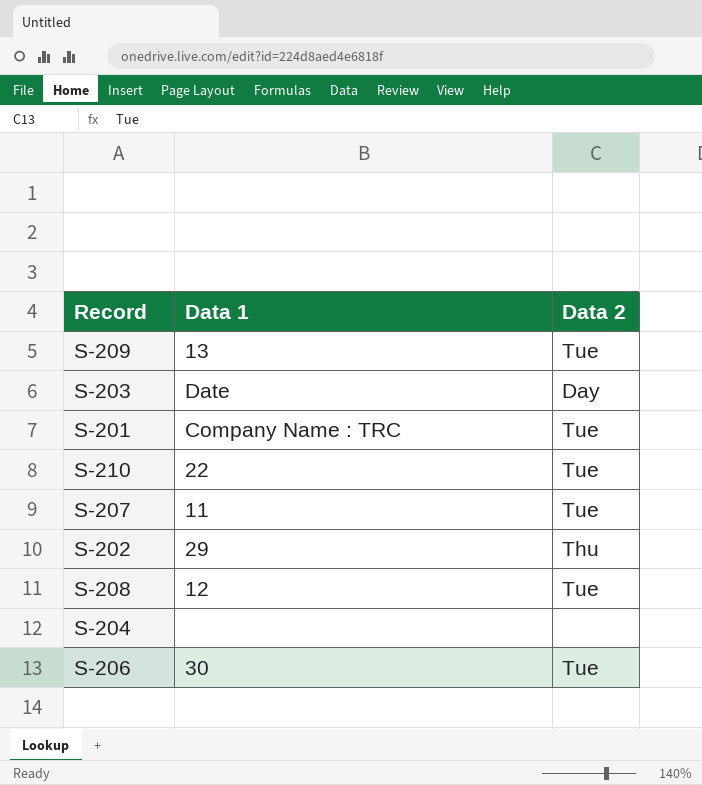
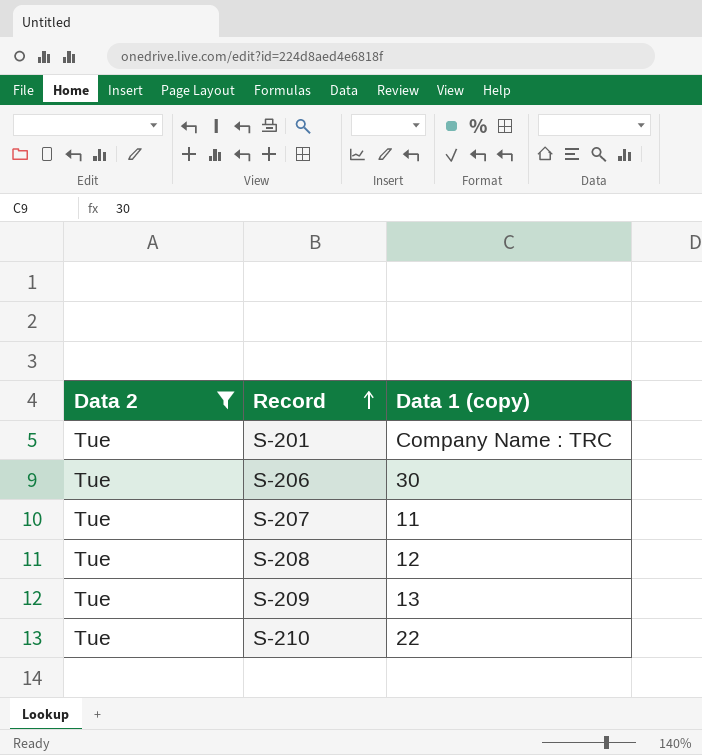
filter: none -> Data 2 = Tue
row order: none -> Record ascending
column Data 2 | position: 3 -> 1
column name: Data 1 -> Data 1 (copy)

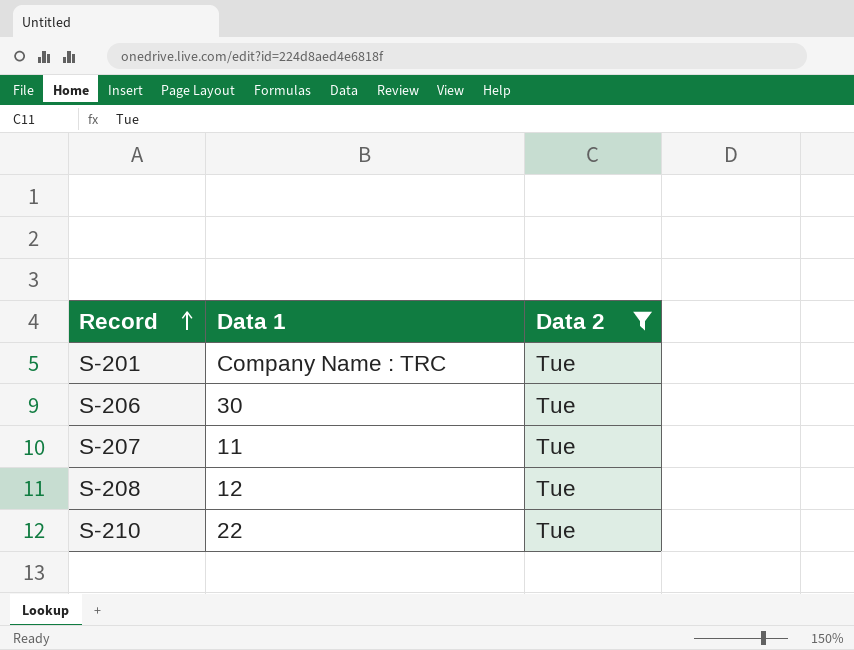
column name: Data 1 (copy) -> Data 1
column Data 2 | position: 1 -> 3
row S-209: Tue | 13 -> none

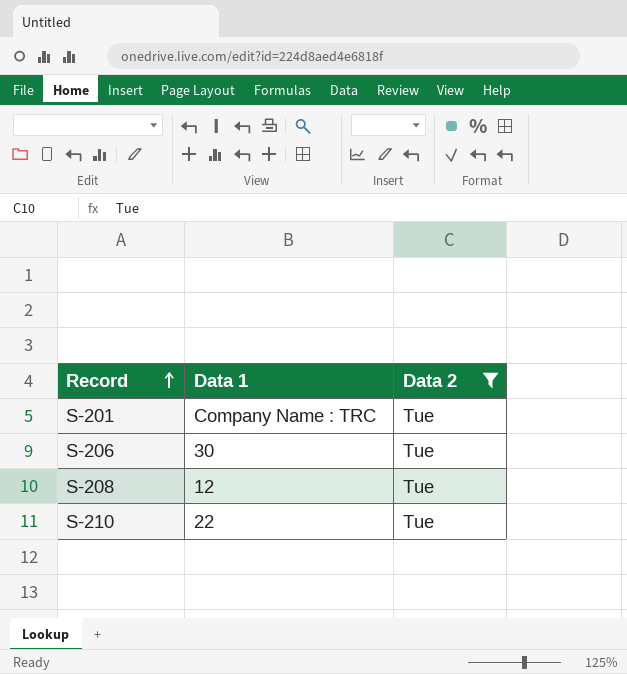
row S-207: 11 | Tue -> none

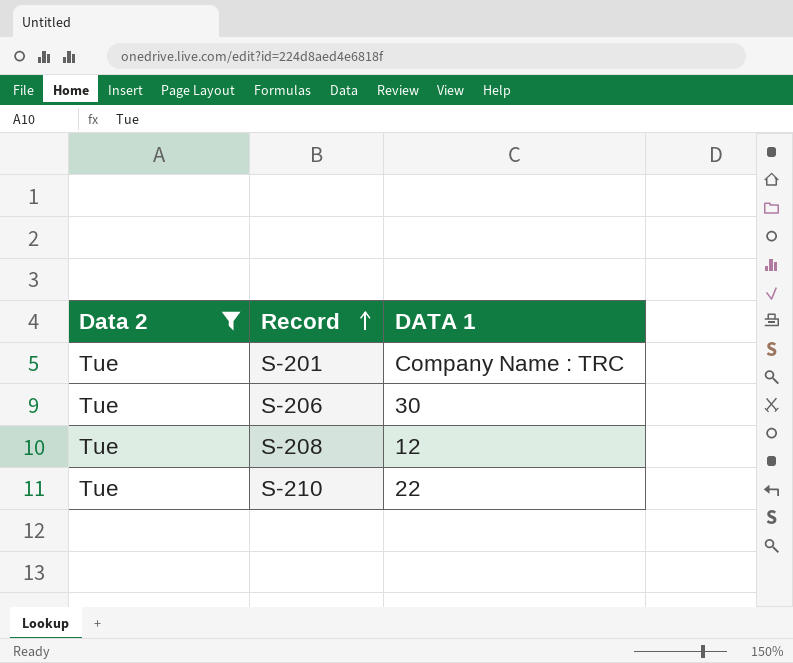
column Data 2 | position: 3 -> 1
column name: Data 1 -> DATA 1

